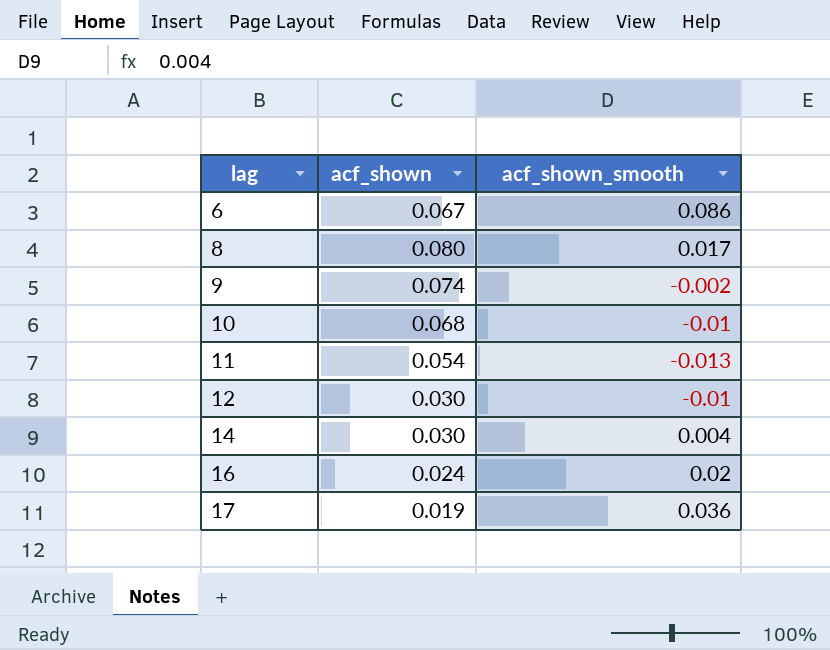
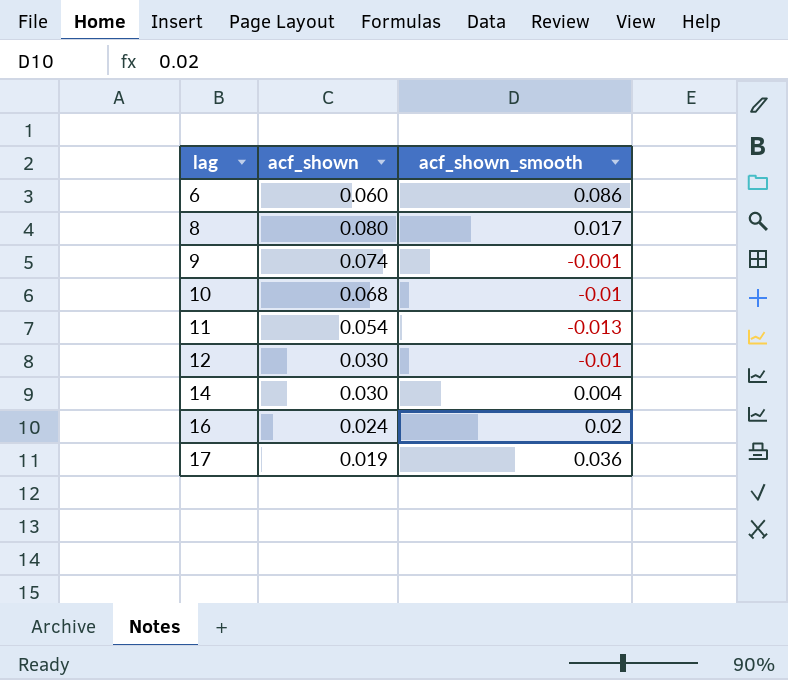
6 | acf_shown: 0.067 -> 0.060
9 | acf_shown_smooth: -0.002 -> -0.001

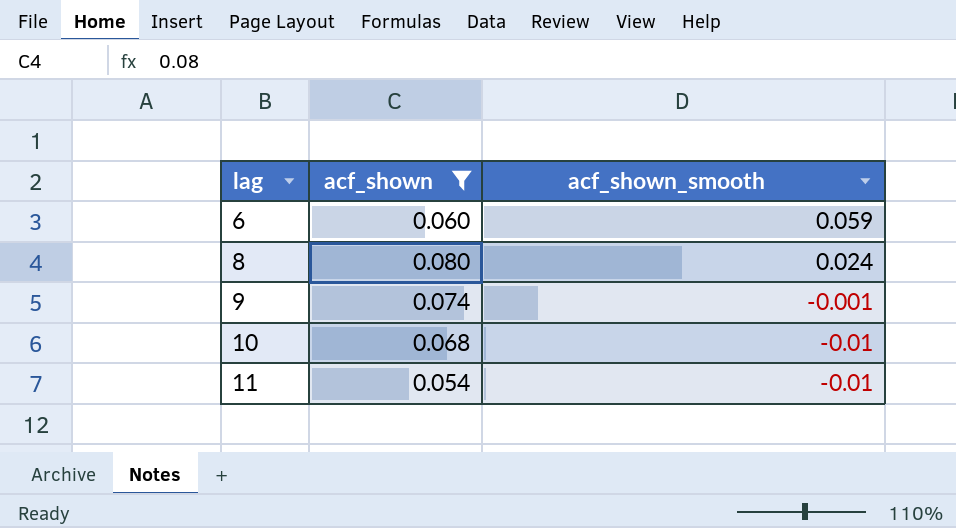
filter: none -> acf_shown >= 0.054
6 | acf_shown_smooth: 0.086 -> 0.059
8 | acf_shown_smooth: 0.017 -> 0.024
11 | acf_shown_smooth: -0.013 -> -0.01

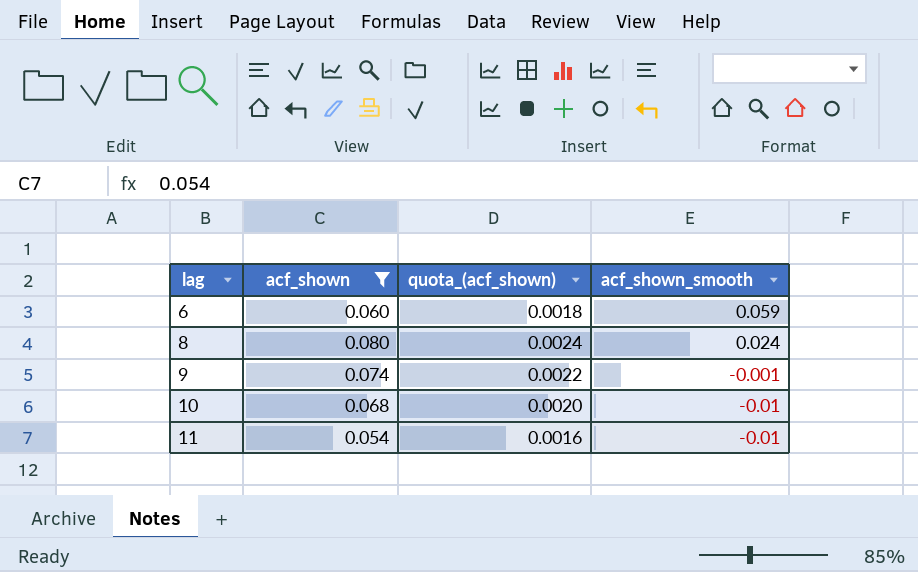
column quota_(acf_shown) | formula: none -> [acf_shown] * 0.03

